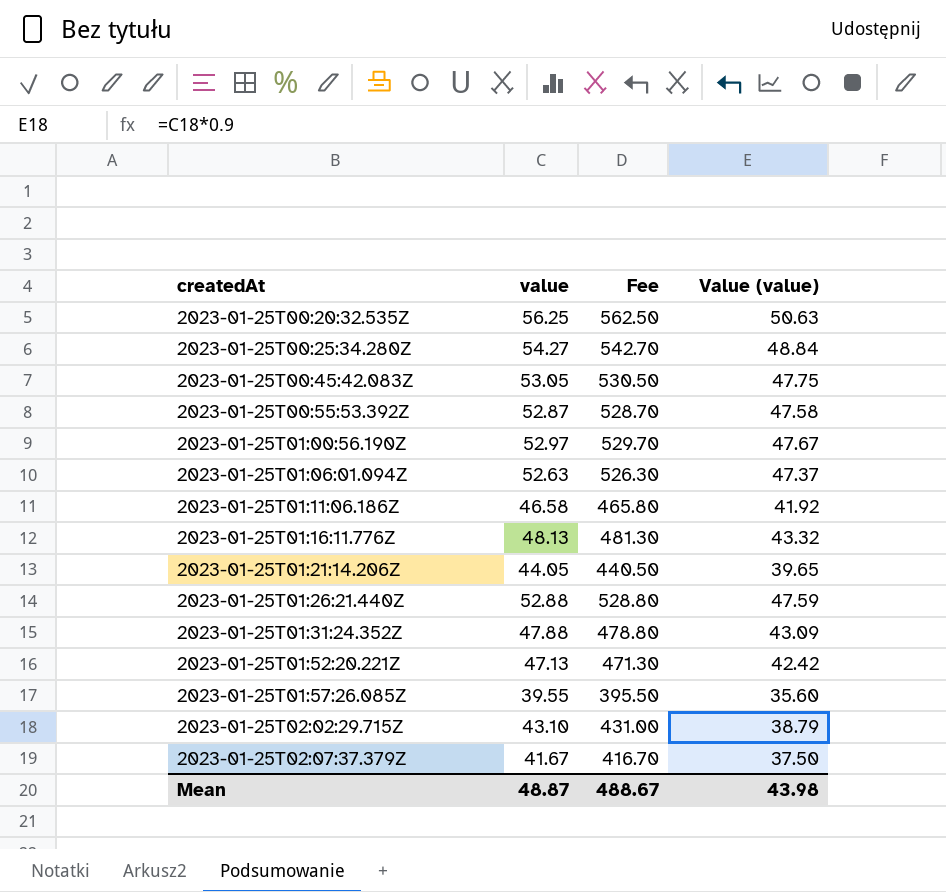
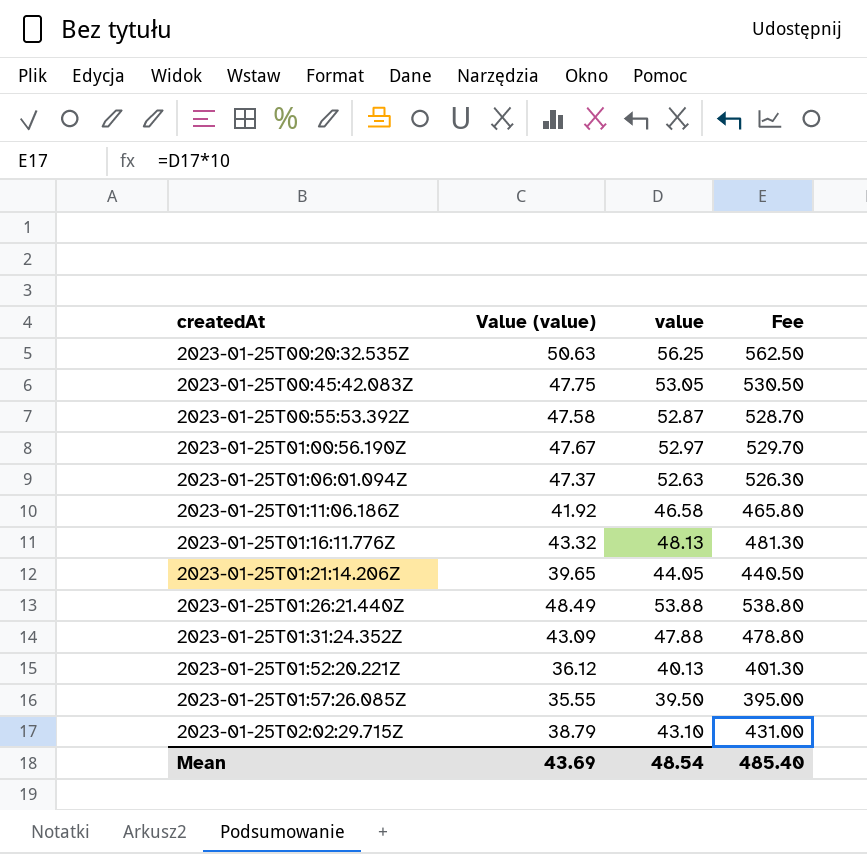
column Value (value) | position: 4 -> 2
row 2023-01-25T00:25:34.280Z: 54.27 | 542.70 | 48.84 -> none
row 2023-01-25T02:07:37.379Z: 41.67 | 416.70 | 37.50 -> none
2023-01-25T01:26:21.440Z | Value (value): 47.59 -> 48.49
2023-01-25T01:26:21.440Z | value: 52.88 -> 53.88
2023-01-25T01:26:21.440Z | Fee: 528.80 -> 538.80
2023-01-25T01:52:20.221Z | Value (value): 42.42 -> 36.12
2023-01-25T01:52:20.221Z | value: 47.13 -> 40.13
2023-01-25T01:52:20.221Z | Fee: 471.30 -> 401.30
2023-01-25T01:57:26.085Z | Value (value): 35.60 -> 35.55
2023-01-25T01:57:26.085Z | value: 39.55 -> 39.50
2023-01-25T01:57:26.085Z | Fee: 395.50 -> 395.00
Mean | Value (value): 43.98 -> 43.69
Mean | value: 48.87 -> 48.54
Mean | Fee: 488.67 -> 485.40

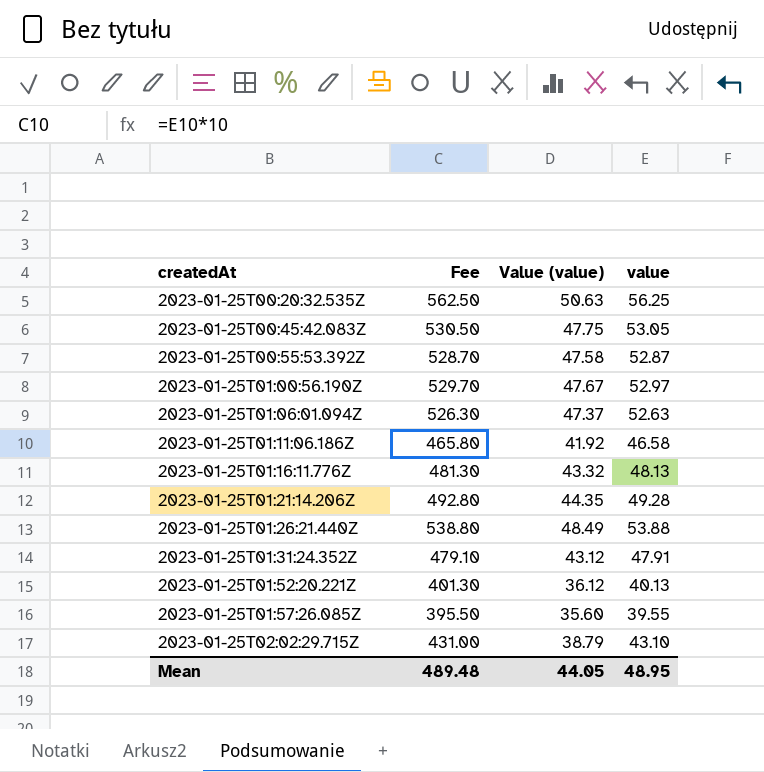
column Fee | position: 4 -> 2
2023-01-25T01:21:14.206Z | Fee: 440.50 -> 492.80
2023-01-25T01:21:14.206Z | Value (value): 39.65 -> 44.35
2023-01-25T01:21:14.206Z | value: 44.05 -> 49.28
2023-01-25T01:31:24.352Z | Fee: 478.80 -> 479.10
2023-01-25T01:31:24.352Z | Value (value): 43.09 -> 43.12
2023-01-25T01:31:24.352Z | value: 47.88 -> 47.91
2023-01-25T01:57:26.085Z | Fee: 395.00 -> 395.50
2023-01-25T01:57:26.085Z | Value (value): 35.55 -> 35.60
2023-01-25T01:57:26.085Z | value: 39.50 -> 39.55
Mean | Fee: 485.40 -> 489.48
Mean | Value (value): 43.69 -> 44.05
Mean | value: 48.54 -> 48.95

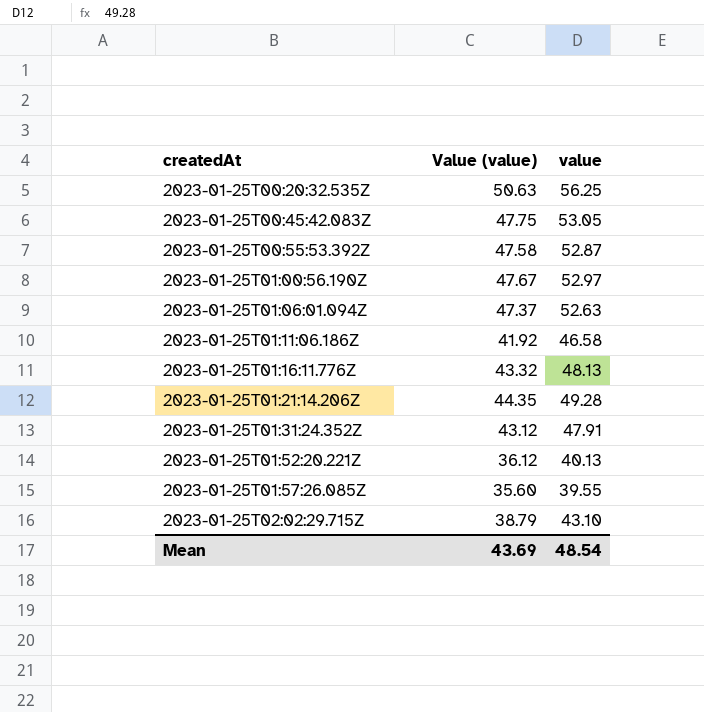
column Fee | formula: [value] * 10 -> none
row 2023-01-25T01:26:21.440Z: 538.80 | 48.49 | 53.88 -> none
Mean | Value (value): 44.05 -> 43.69
Mean | value: 48.95 -> 48.54

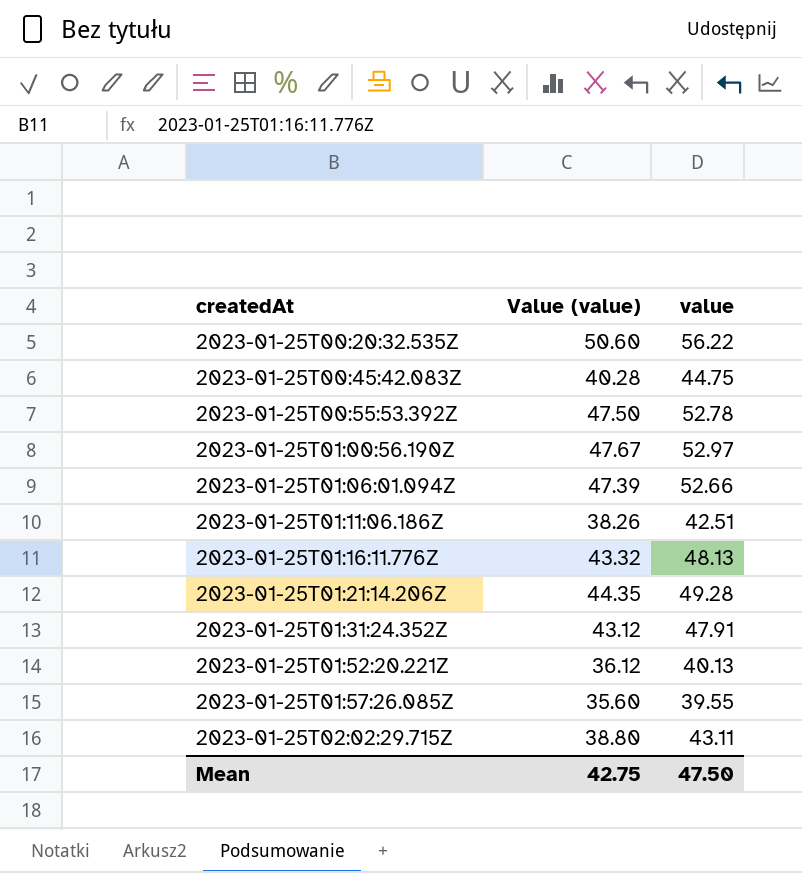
2023-01-25T00:20:32.535Z | Value (value): 50.63 -> 50.60
2023-01-25T00:20:32.535Z | value: 56.25 -> 56.22
2023-01-25T00:45:42.083Z | Value (value): 47.75 -> 40.28
2023-01-25T00:45:42.083Z | value: 53.05 -> 44.75
2023-01-25T00:55:53.392Z | Value (value): 47.58 -> 47.50
2023-01-25T00:55:53.392Z | value: 52.87 -> 52.78
2023-01-25T01:06:01.094Z | Value (value): 47.37 -> 47.39
2023-01-25T01:06:01.094Z | value: 52.63 -> 52.66
2023-01-25T01:11:06.186Z | Value (value): 41.92 -> 38.26
2023-01-25T01:11:06.186Z | value: 46.58 -> 42.51
2023-01-25T02:02:29.715Z | Value (value): 38.79 -> 38.80
2023-01-25T02:02:29.715Z | value: 43.10 -> 43.11
Mean | Value (value): 43.69 -> 42.75
Mean | value: 48.54 -> 47.50

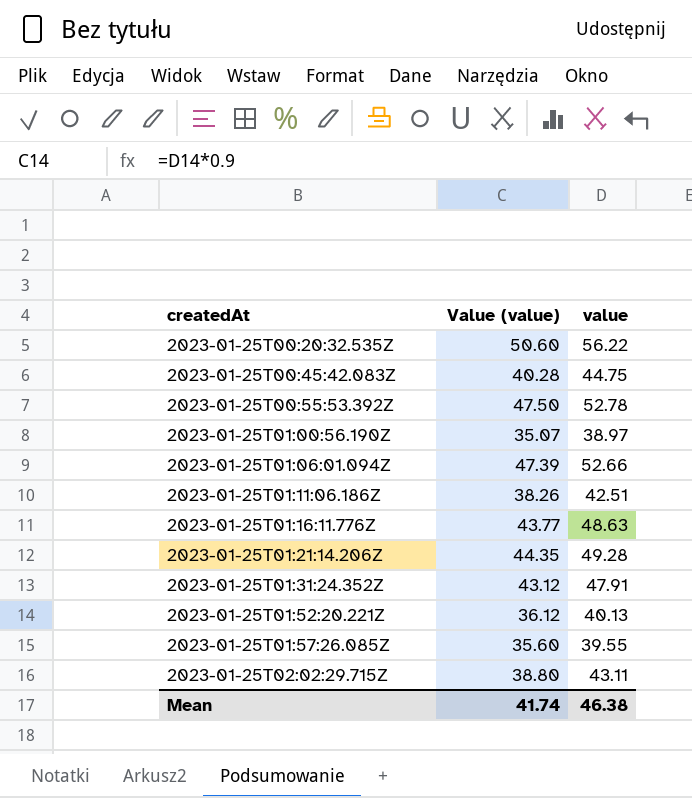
2023-01-25T01:00:56.190Z | Value (value): 47.67 -> 35.07
2023-01-25T01:00:56.190Z | value: 52.97 -> 38.97
2023-01-25T01:16:11.776Z | Value (value): 43.32 -> 43.77
2023-01-25T01:16:11.776Z | value: 48.13 -> 48.63
Mean | Value (value): 42.75 -> 41.74
Mean | value: 47.50 -> 46.38

